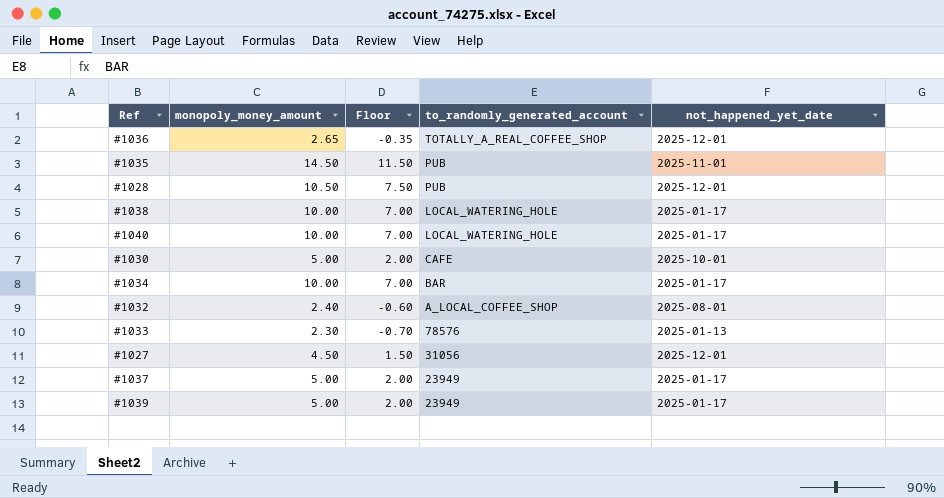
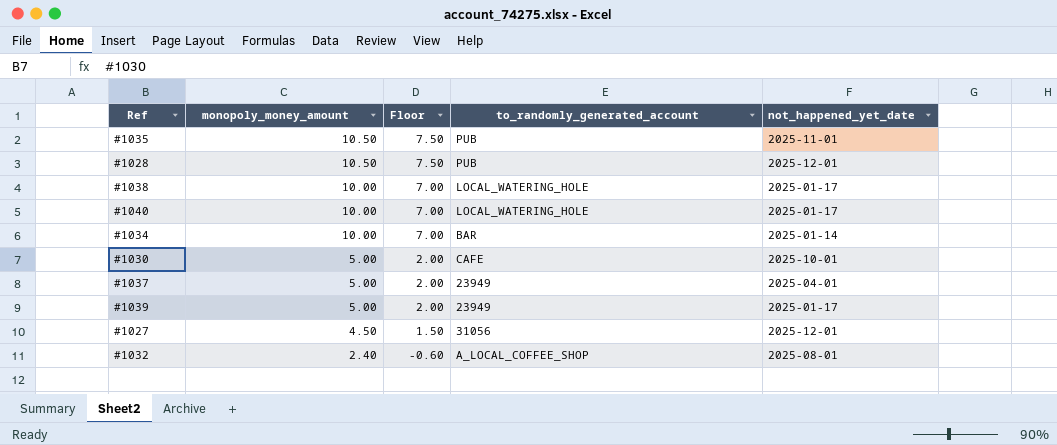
row order: to_randomly_generated_account descending -> monopoly_money_amount descending
row #1036: 2.65 | -0.35 | TOTALLY_A_REAL_COFFEE_SHOP | 2025-12-01 -> none
row #1033: 2.30 | -0.70 | 78576 | 2025-01-13 -> none
#1035 | monopoly_money_amount: 14.50 -> 10.50
#1035 | Floor: 11.50 -> 7.50
#1034 | not_happened_yet_date: 2025-01-17 -> 2025-01-14
#1037 | not_happened_yet_date: 2025-01-17 -> 2025-04-01

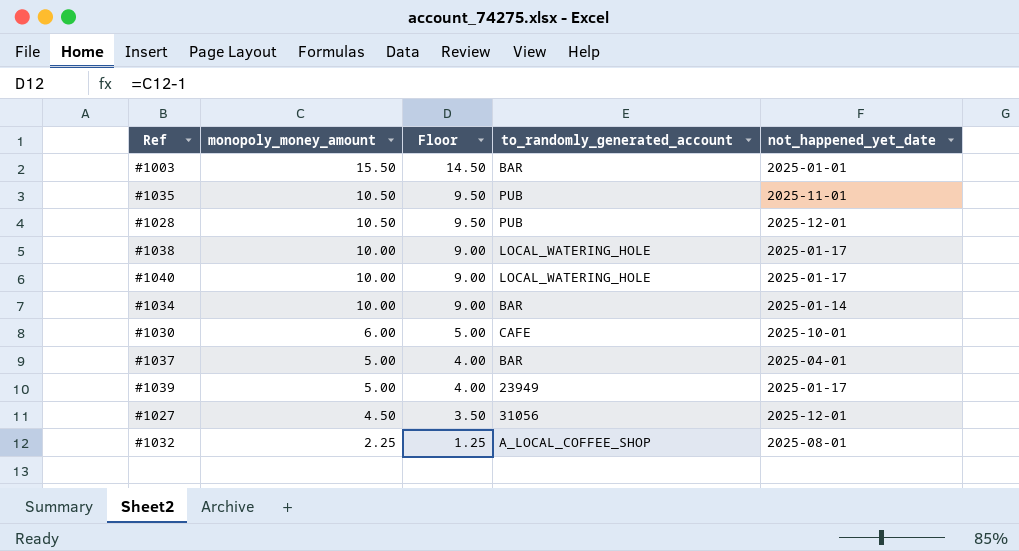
column Floor | formula: [monopoly_money_amount] - 3 -> [monopoly_money_amount] - 1
row #1003: none -> 15.50 | 14.50 | BAR | 2025-01-01
#1030 | monopoly_money_amount: 5.00 -> 6.00
#1037 | to_randomly_generated_account: 23949 -> BAR
#1032 | monopoly_money_amount: 2.40 -> 2.25

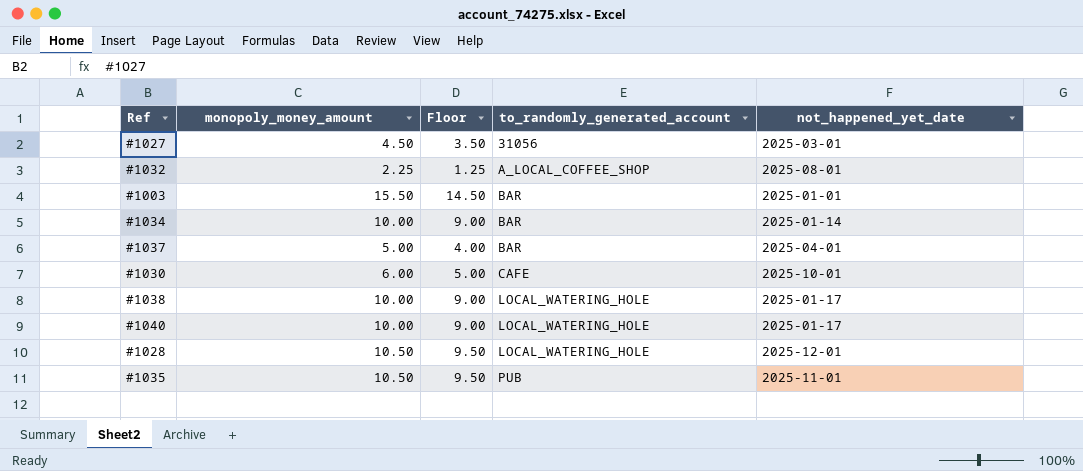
row order: monopoly_money_amount descending -> to_randomly_generated_account ascending
row #1039: 5.00 | 4.00 | 23949 | 2025-01-17 -> none
#1027 | not_happened_yet_date: 2025-12-01 -> 2025-03-01
#1028 | to_randomly_generated_account: PUB -> LOCAL_WATERING_HOLE

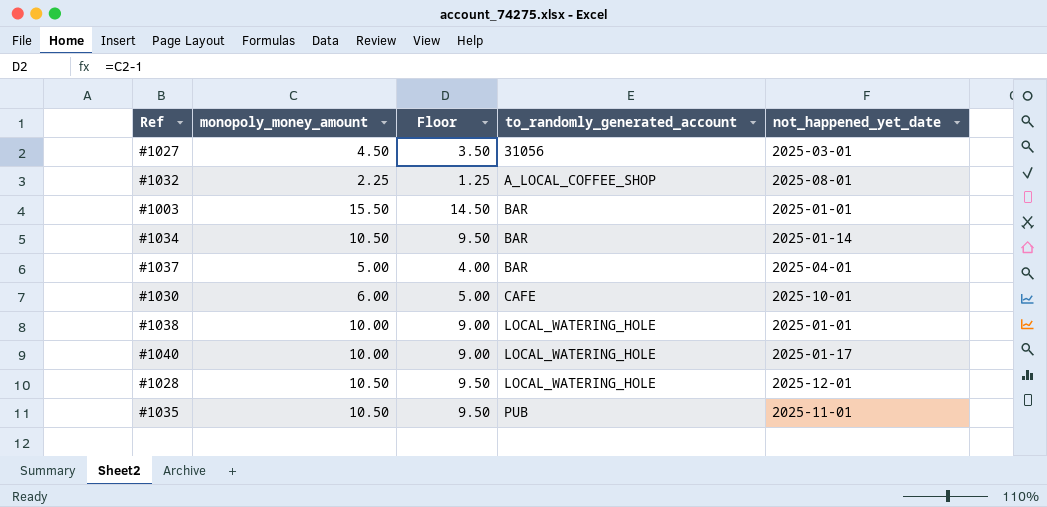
#1034 | monopoly_money_amount: 10.00 -> 10.50
#1034 | Floor: 9.00 -> 9.50
#1038 | not_happened_yet_date: 2025-01-17 -> 2025-01-01

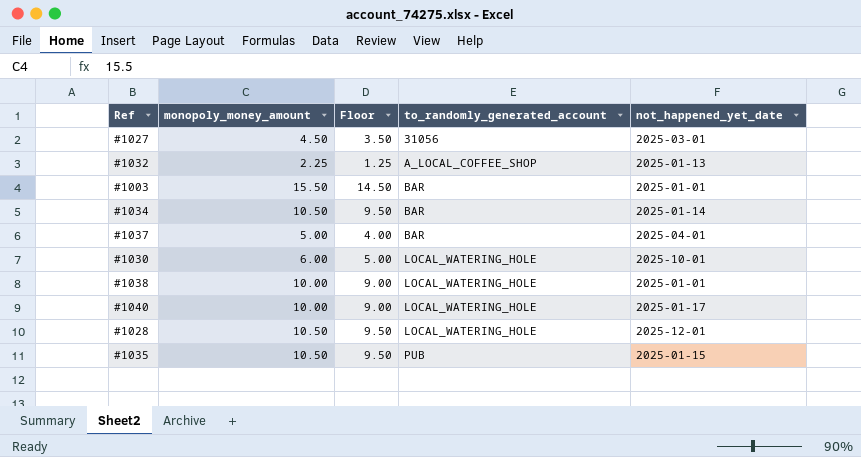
#1032 | not_happened_yet_date: 2025-08-01 -> 2025-01-13
#1030 | to_randomly_generated_account: CAFE -> LOCAL_WATERING_HOLE
#1035 | not_happened_yet_date: 2025-11-01 -> 2025-01-15

